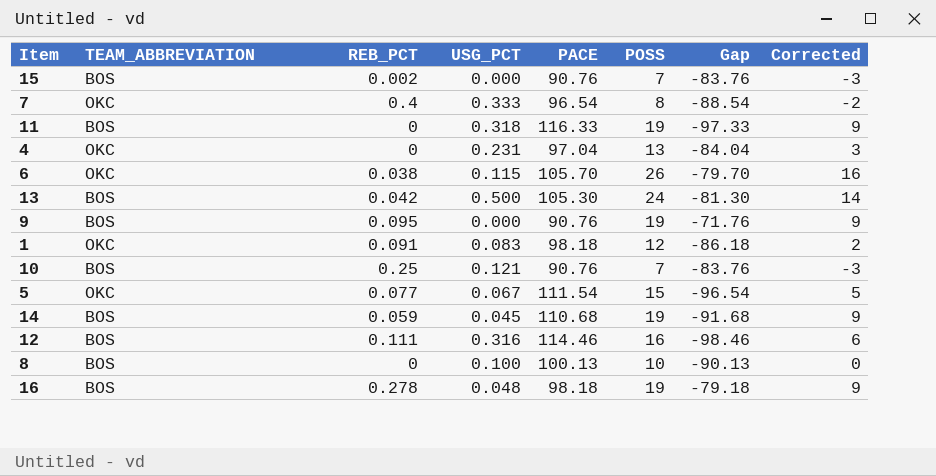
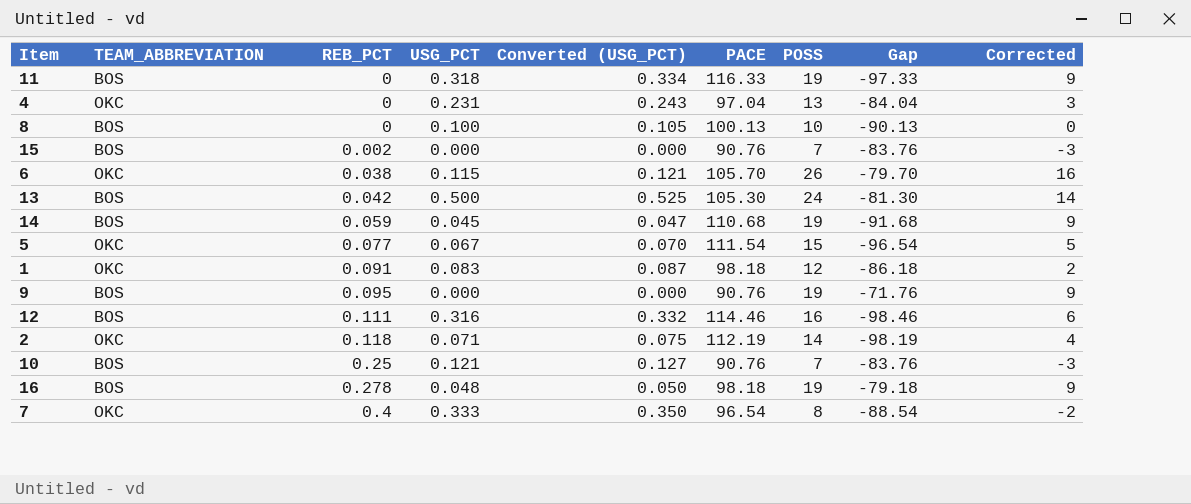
row order: none -> REB_PCT ascending
column Converted (USG_PCT) | formula: none -> [USG_PCT] * 1.05
row 2: none -> OKC | 0.118 | 0.071 | 0.075 | 112.19 | 14 | -98.19 | 4

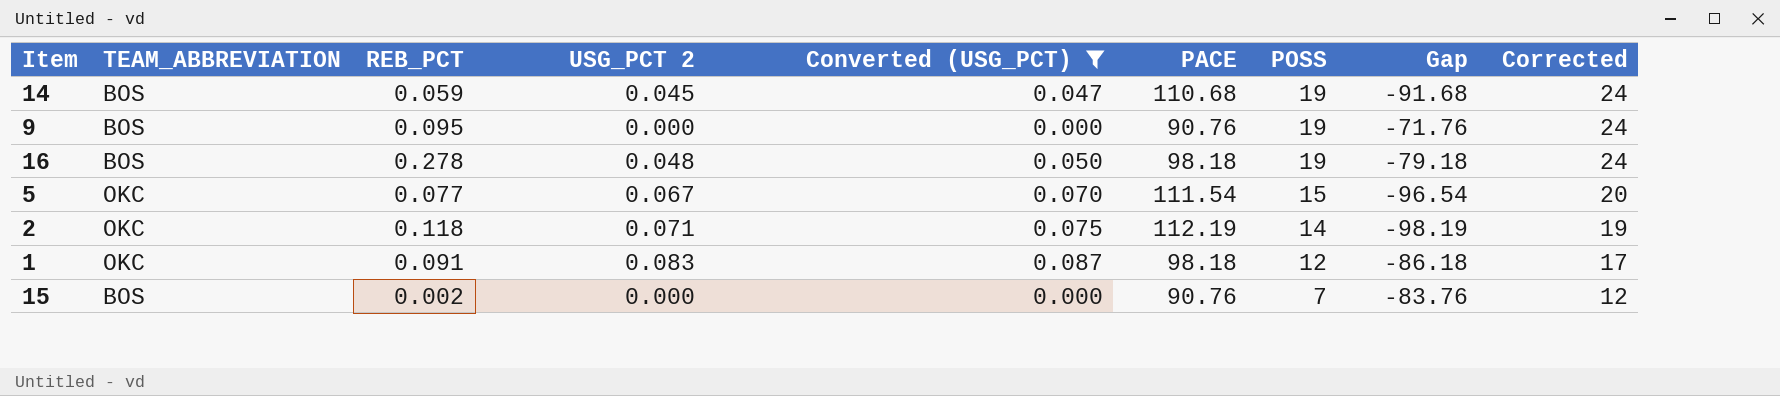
filter: none -> Converted (USG_PCT) <= 0.087
row order: REB_PCT ascending -> POSS descending
column name: USG_PCT -> USG_PCT 2
column Corrected | formula: [POSS] - 10 -> [POSS] + 5

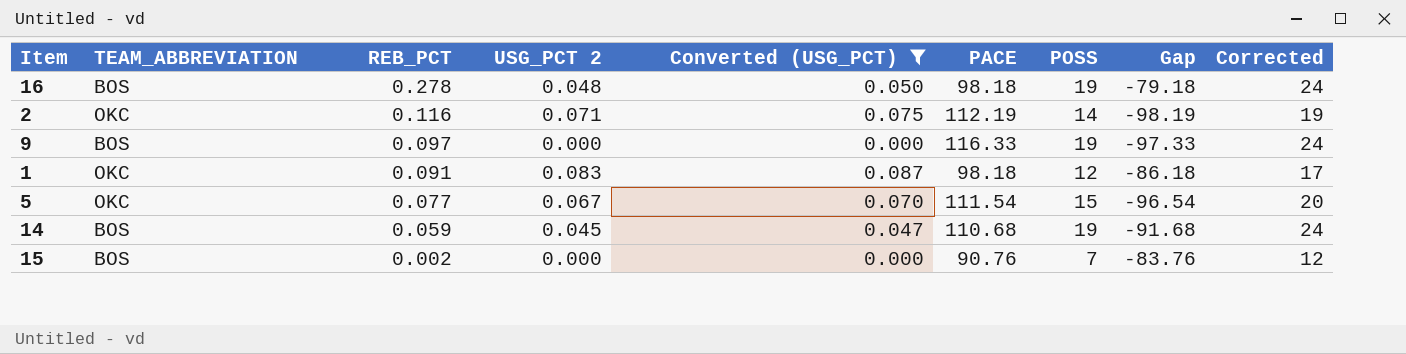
row order: POSS descending -> REB_PCT descending
2 | REB_PCT: 0.118 -> 0.116
9 | REB_PCT: 0.095 -> 0.097
9 | PACE: 90.76 -> 116.33
9 | Gap: -71.76 -> -97.33

